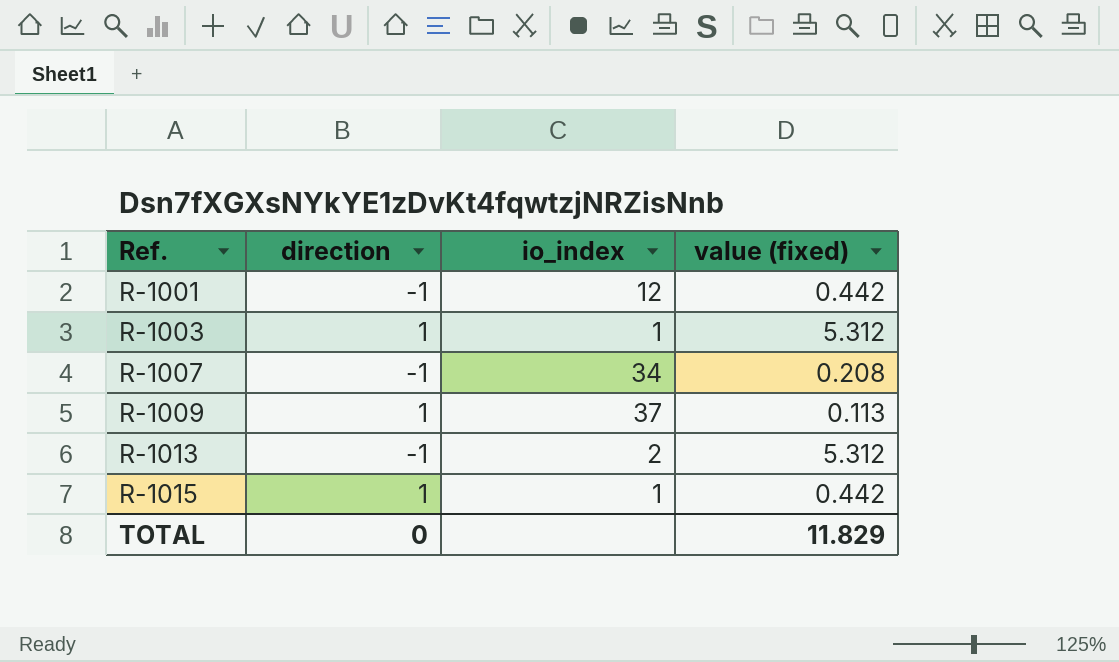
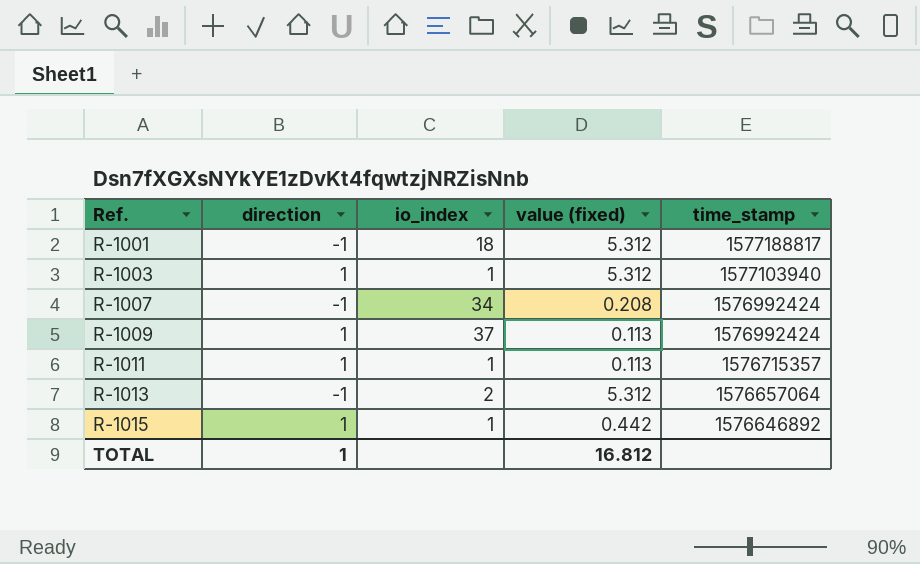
column time_stamp | position: none -> 5
R-1001 | io_index: 12 -> 18
R-1001 | value (fixed): 0.442 -> 5.312
row R-1011: none -> 1 | 1 | 0.113 | 1576715357
TOTAL | direction: 0 -> 1
TOTAL | value (fixed): 11.829 -> 16.812

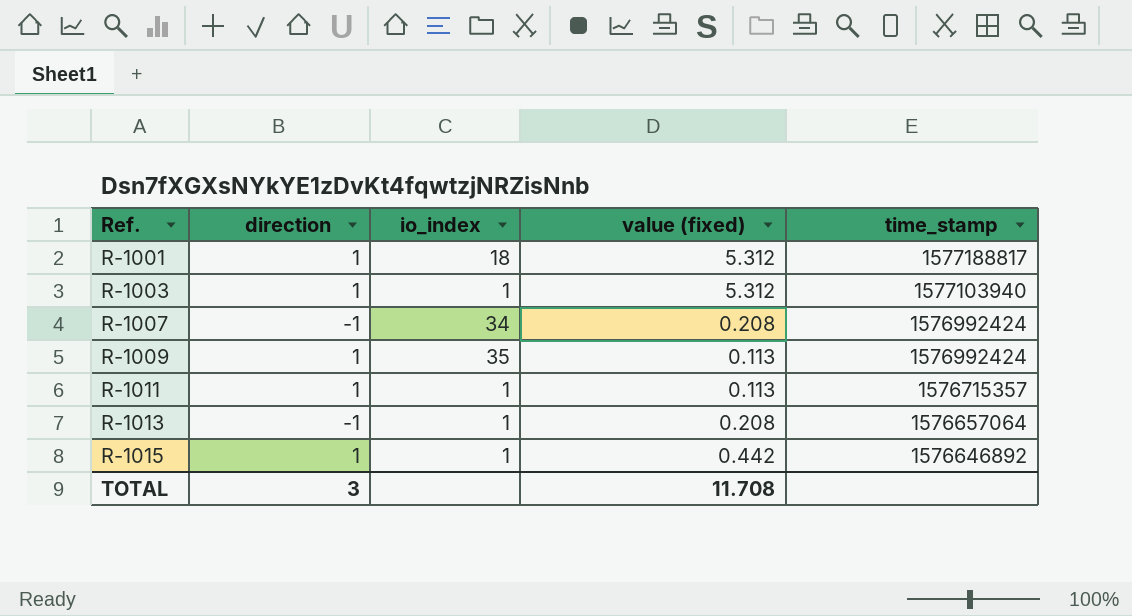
R-1001 | direction: -1 -> 1
R-1009 | io_index: 37 -> 35
R-1013 | io_index: 2 -> 1
R-1013 | value (fixed): 5.312 -> 0.208
TOTAL | direction: 1 -> 3
TOTAL | value (fixed): 16.812 -> 11.708

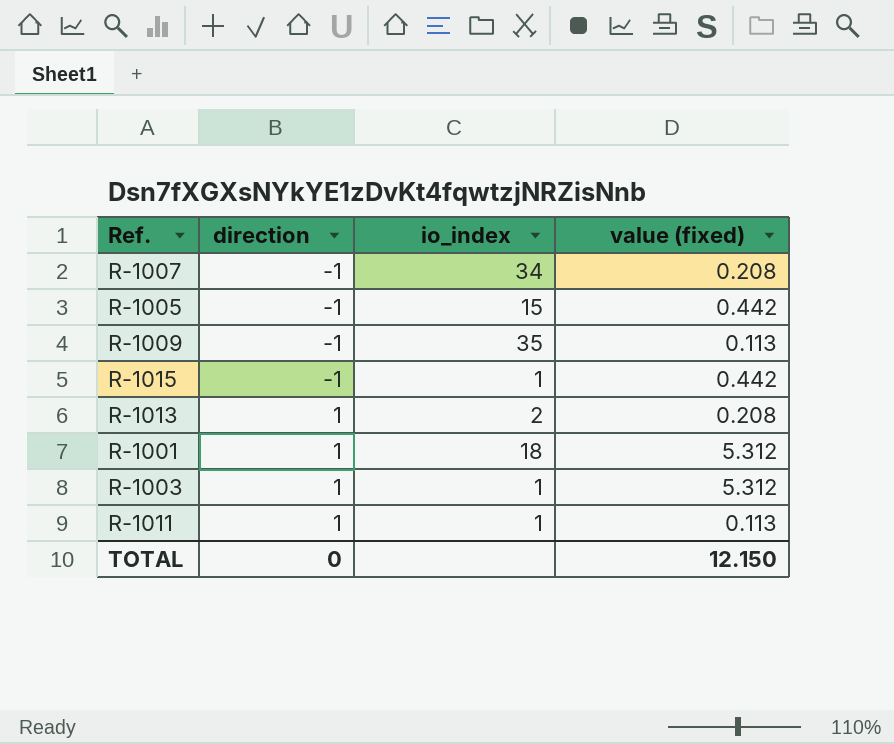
row order: Ref. ascending -> direction ascending
column time_stamp | position: 5 -> none
row R-1005: none -> -1 | 15 | 0.442
R-1009 | direction: 1 -> -1
R-1015 | direction: 1 -> -1
R-1013 | direction: -1 -> 1
R-1013 | io_index: 1 -> 2
TOTAL | direction: 3 -> 0
TOTAL | value (fixed): 11.708 -> 12.150

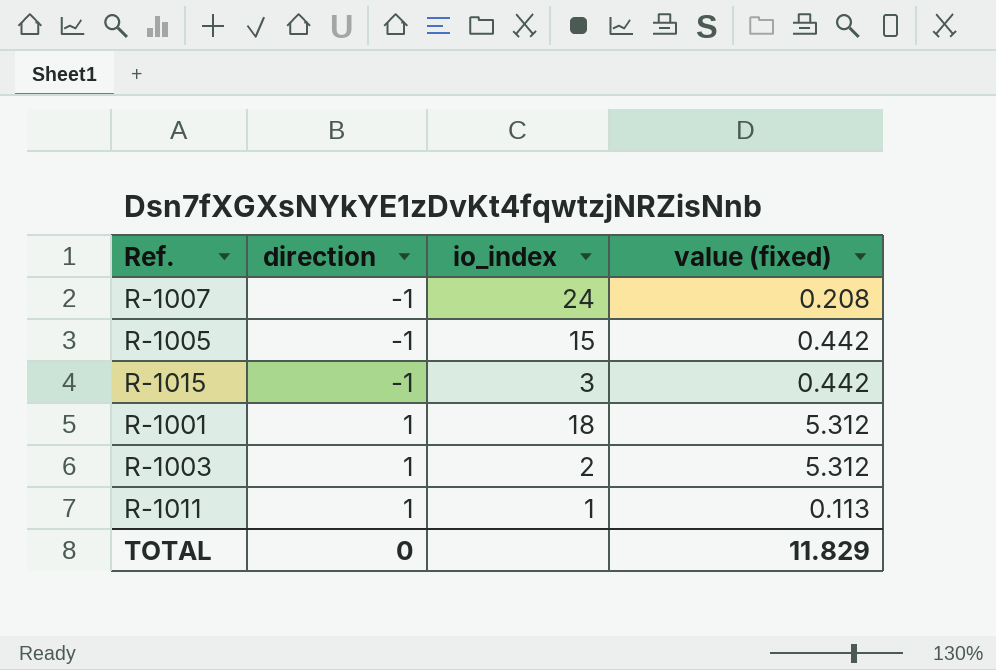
row R-1009: -1 | 35 | 0.113 -> none
row R-1013: 1 | 2 | 0.208 -> none
R-1007 | io_index: 34 -> 24
R-1015 | io_index: 1 -> 3
R-1003 | io_index: 1 -> 2
TOTAL | value (fixed): 12.150 -> 11.829

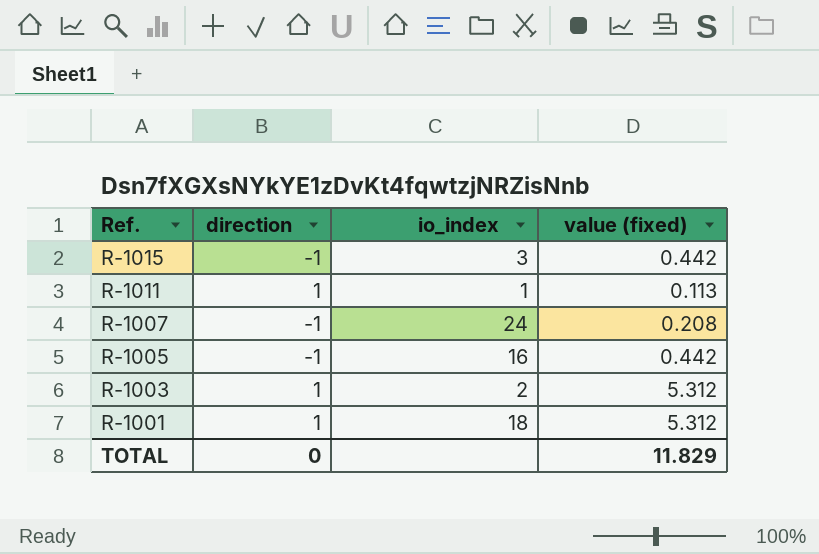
row order: direction ascending -> Ref. descending
R-1005 | io_index: 15 -> 16

